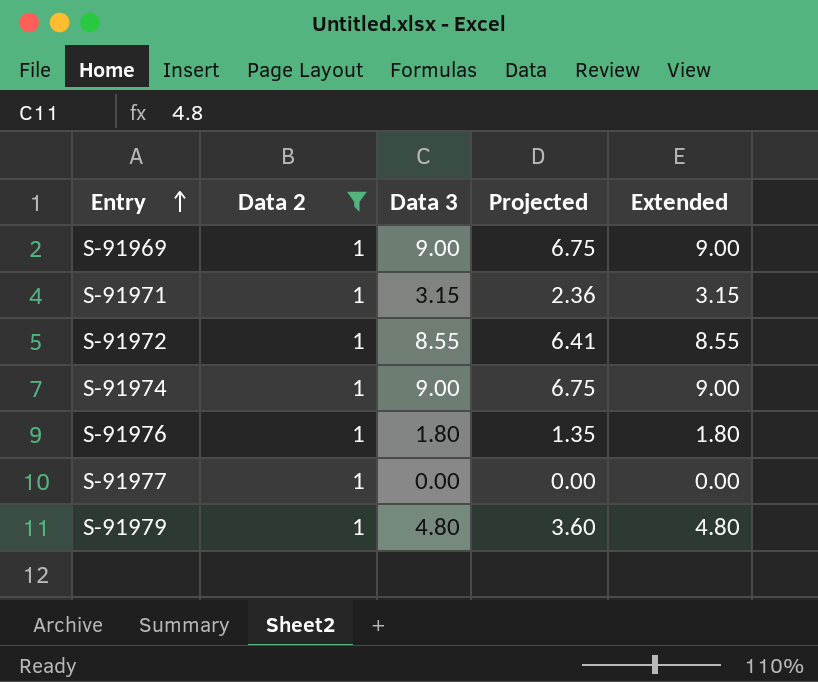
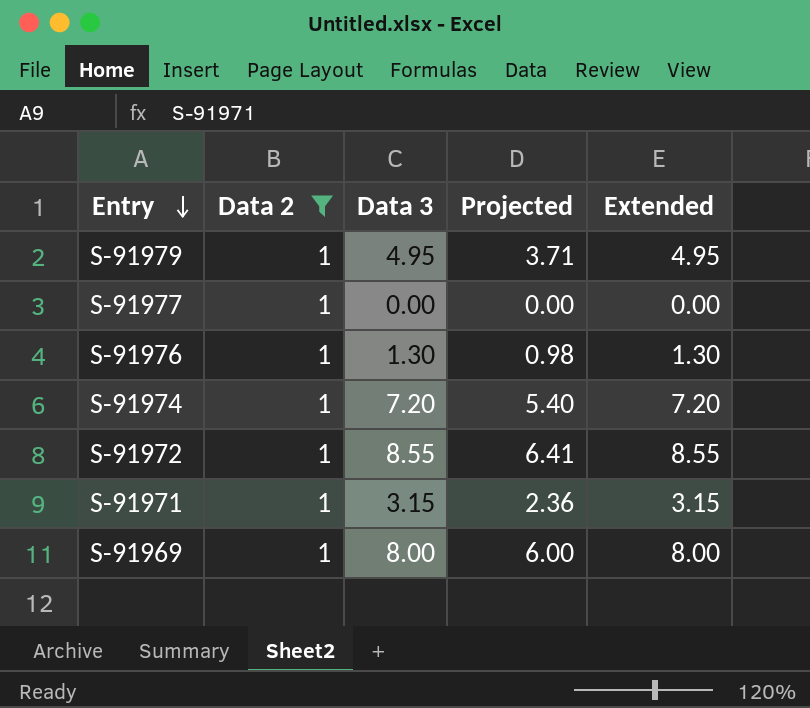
row order: Entry ascending -> Entry descending
S-91979 | Data 3: 4.80 -> 4.95
S-91979 | Projected: 3.60 -> 3.71
S-91979 | Extended: 4.80 -> 4.95
S-91976 | Data 3: 1.80 -> 1.30
S-91976 | Projected: 1.35 -> 0.98
S-91976 | Extended: 1.80 -> 1.30
S-91974 | Data 3: 9.00 -> 7.20
S-91974 | Projected: 6.75 -> 5.40
S-91974 | Extended: 9.00 -> 7.20
S-91969 | Data 3: 9.00 -> 8.00
S-91969 | Projected: 6.75 -> 6.00
S-91969 | Extended: 9.00 -> 8.00

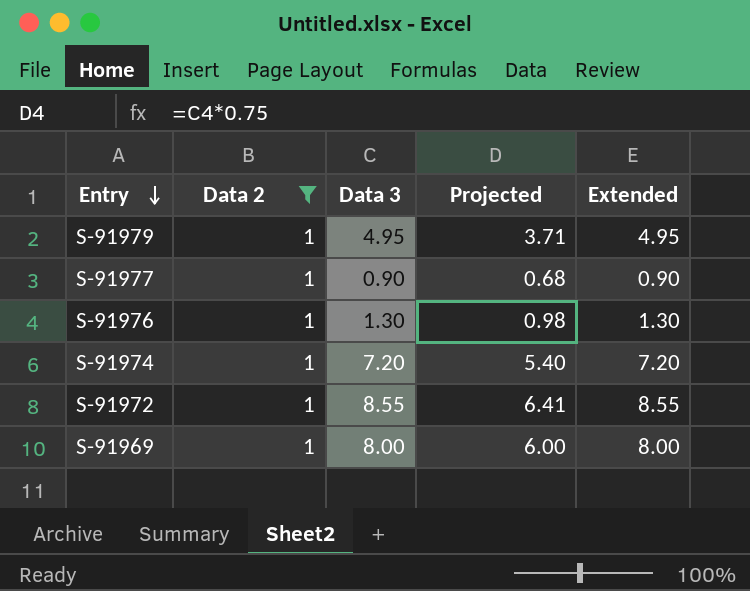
row S-91971: 1 | 3.15 | 2.36 | 3.15 -> none
S-91977 | Data 3: 0.00 -> 0.90
S-91977 | Projected: 0.00 -> 0.68
S-91977 | Extended: 0.00 -> 0.90

